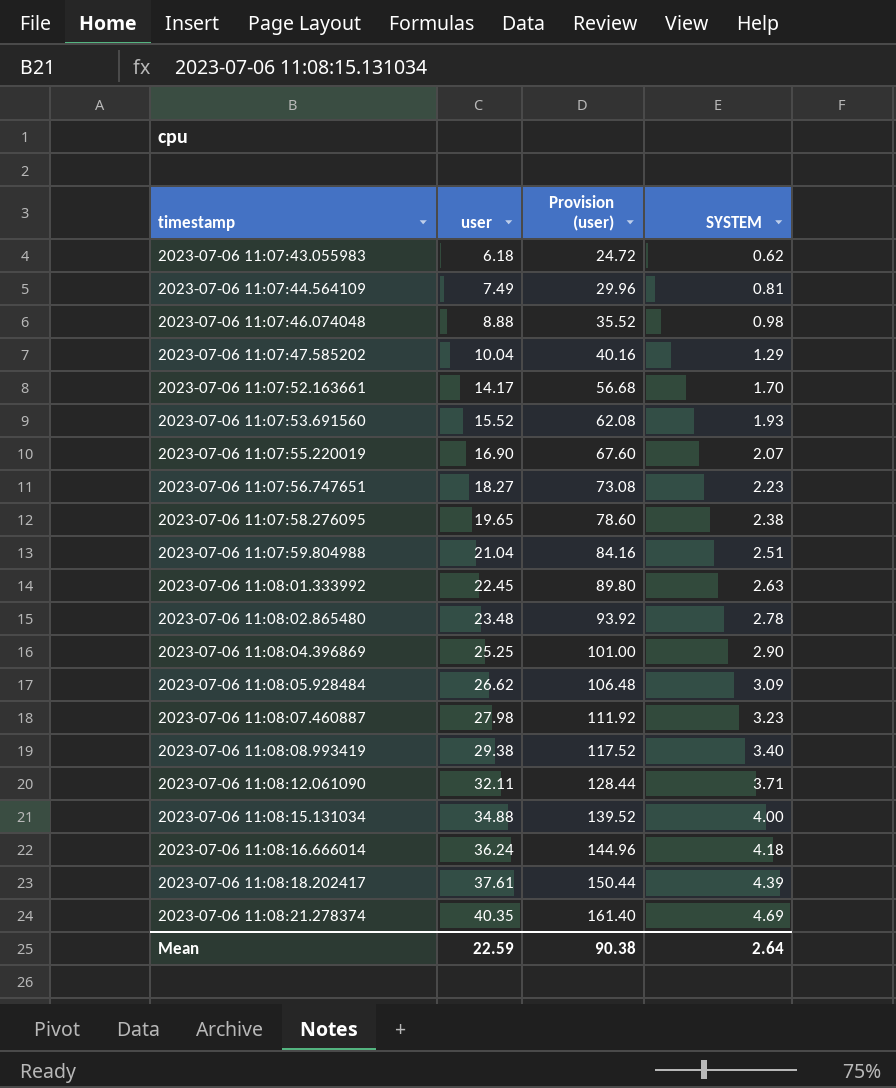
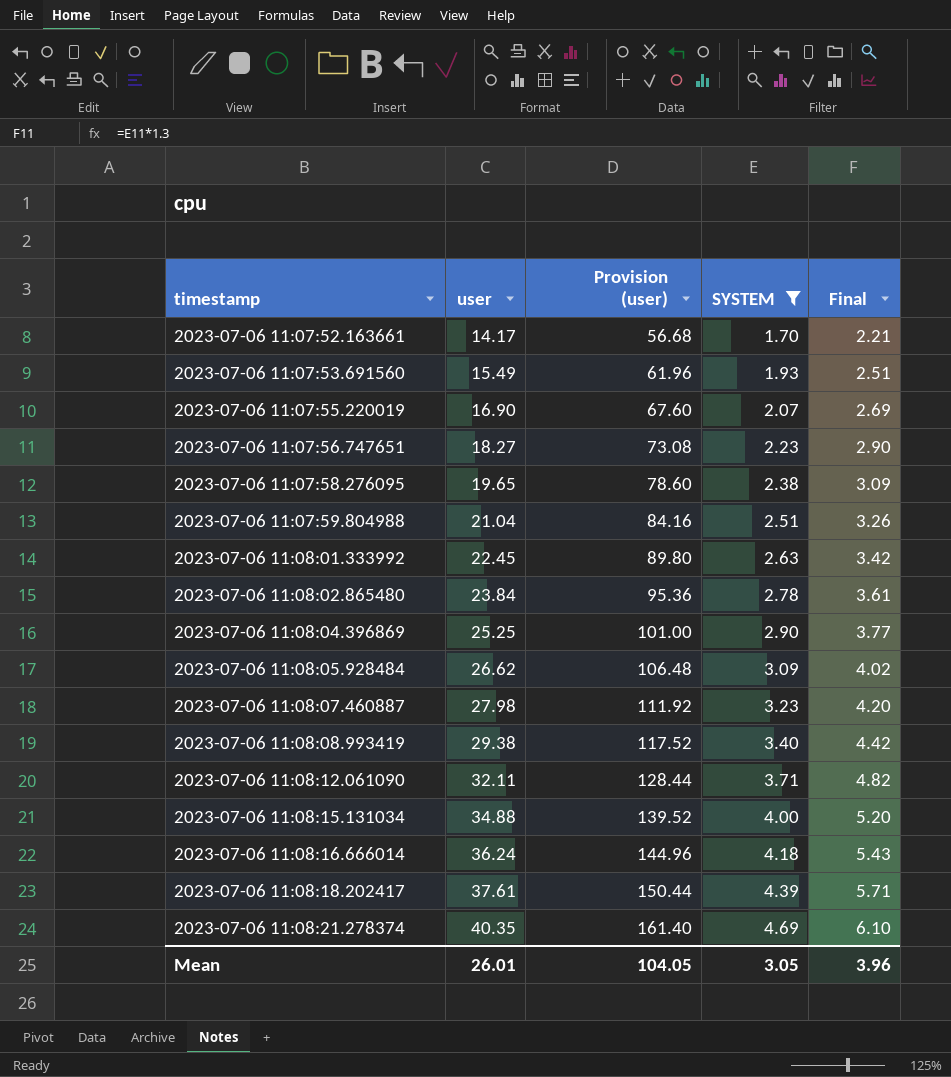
filter: none -> SYSTEM >= 1.70
column Final | formula: none -> [SYSTEM] * 1.3
2023-07-06 11:07:53.691560 | user: 15.52 -> 15.49
2023-07-06 11:07:53.691560 | Provision (user): 62.08 -> 61.96
2023-07-06 11:08:02.865480 | user: 23.48 -> 23.84
2023-07-06 11:08:02.865480 | Provision (user): 93.92 -> 95.36
Mean | user: 22.59 -> 26.01
Mean | Provision (user): 90.38 -> 104.05
Mean | SYSTEM: 2.64 -> 3.05

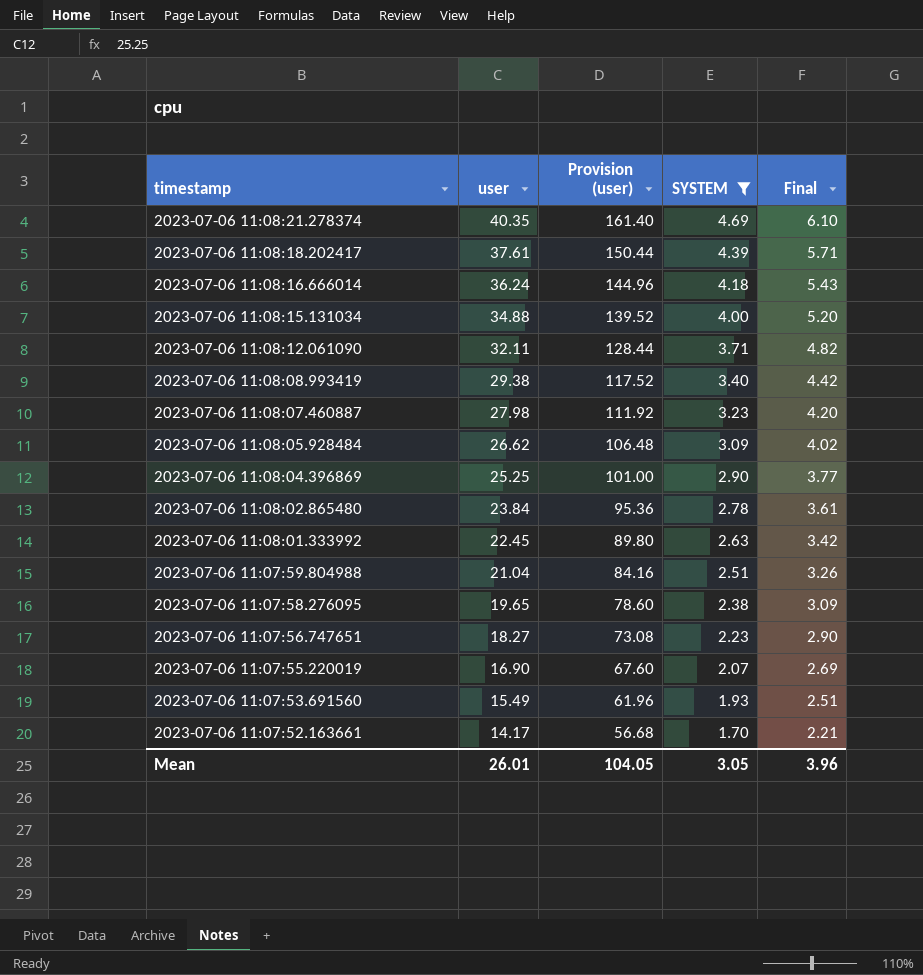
row order: timestamp ascending -> timestamp descending

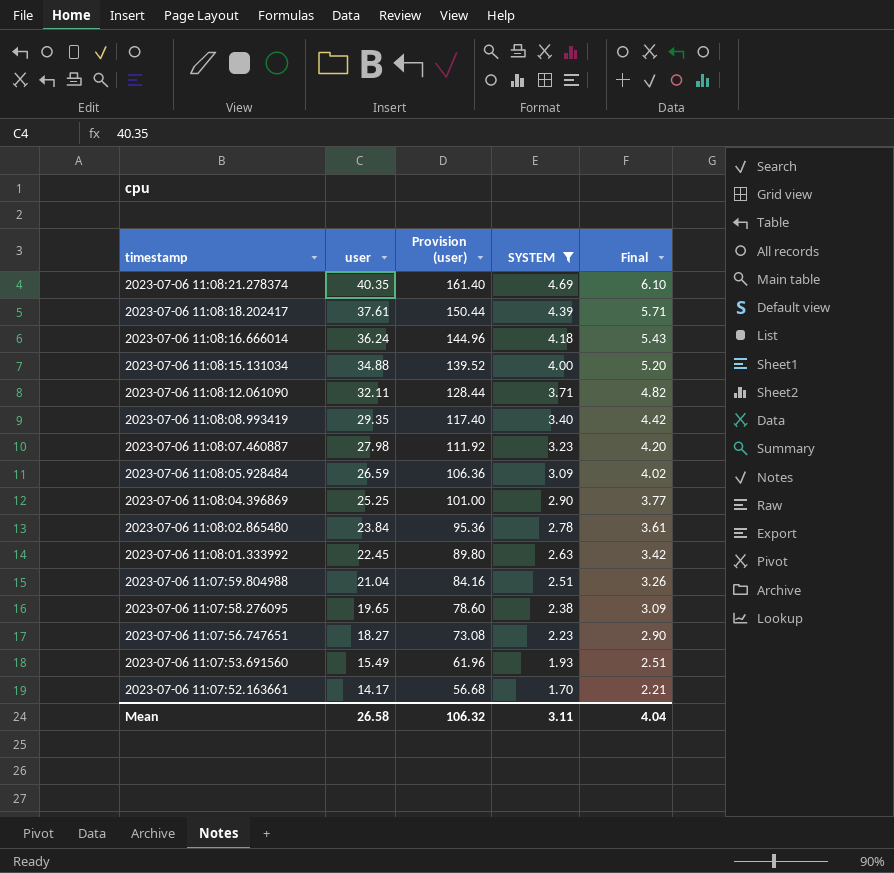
row 2023-07-06 11:07:55.220019: 16.90 | 67.60 | 2.07 | 2.69 -> none
2023-07-06 11:08:08.993419 | user: 29.38 -> 29.35
2023-07-06 11:08:08.993419 | Provision (user): 117.52 -> 117.40
2023-07-06 11:08:05.928484 | user: 26.62 -> 26.59
2023-07-06 11:08:05.928484 | Provision (user): 106.48 -> 106.36
Mean | user: 26.01 -> 26.58
Mean | Provision (user): 104.05 -> 106.32
Mean | SYSTEM: 3.05 -> 3.11
Mean | Final: 3.96 -> 4.04

